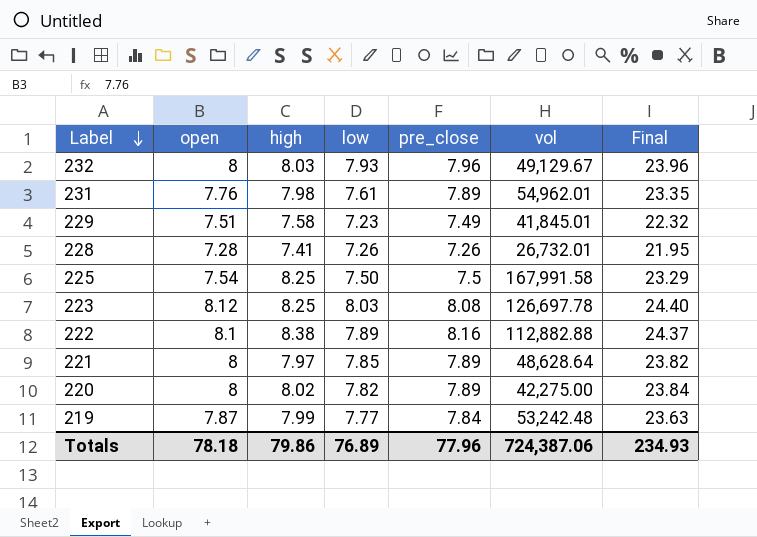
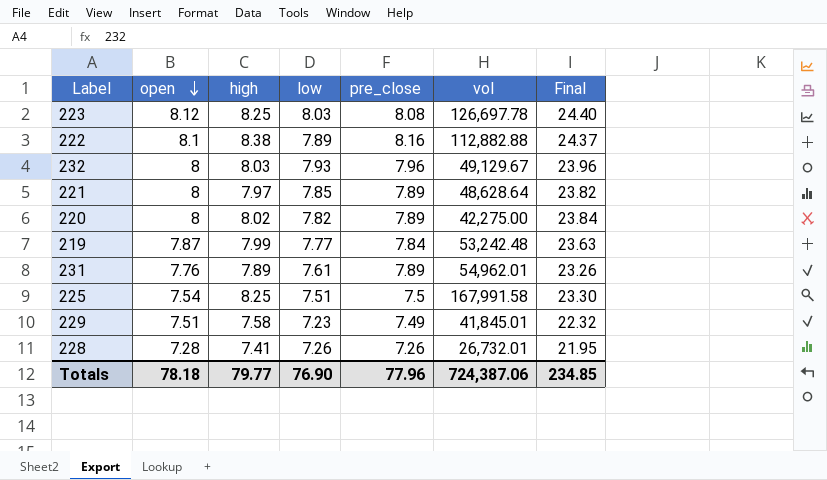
row order: Label descending -> open descending
231 | high: 7.98 -> 7.89
231 | Final: 23.35 -> 23.26
225 | low: 7.50 -> 7.51
225 | Final: 23.29 -> 23.30
Totals | high: 79.86 -> 79.77
Totals | low: 76.89 -> 76.90
Totals | Final: 234.93 -> 234.85

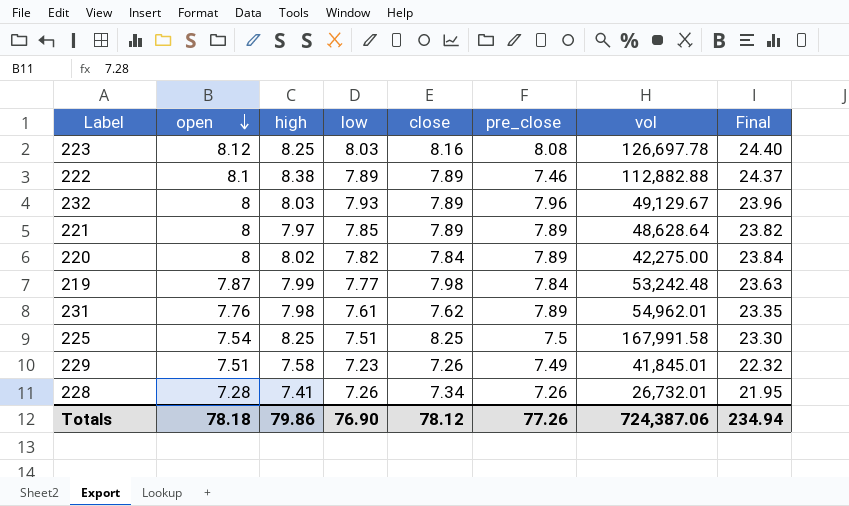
column close | position: none -> 5
222 | pre_close: 8.16 -> 7.46
231 | high: 7.89 -> 7.98
231 | Final: 23.26 -> 23.35
Totals | high: 79.77 -> 79.86
Totals | pre_close: 77.96 -> 77.26
Totals | Final: 234.85 -> 234.94

